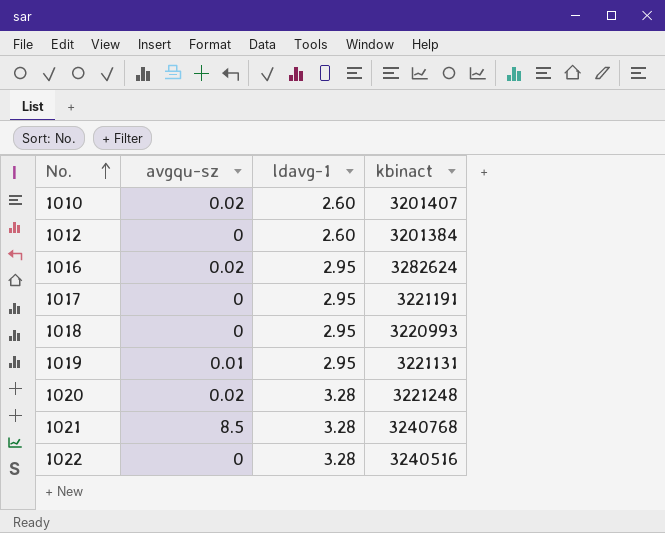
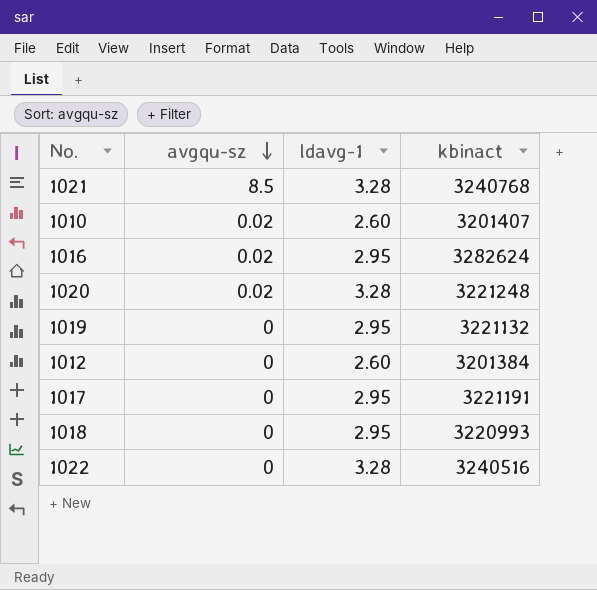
row order: No. ascending -> avgqu-sz descending
1019 | avgqu-sz: 0.01 -> 0
1019 | kbinact: 3221131 -> 3221132

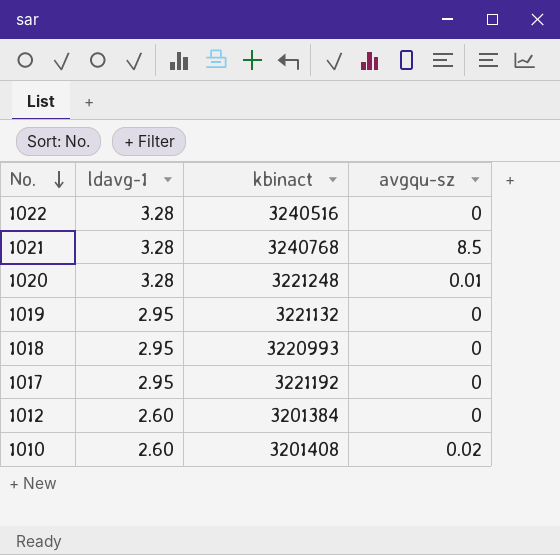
row order: avgqu-sz descending -> No. descending
column avgqu-sz | position: 2 -> 4
row 1016: 0.02 | 2.95 | 3282624 -> none
1020 | avgqu-sz: 0.02 -> 0.01
1017 | kbinact: 3221191 -> 3221192
1010 | kbinact: 3201407 -> 3201408

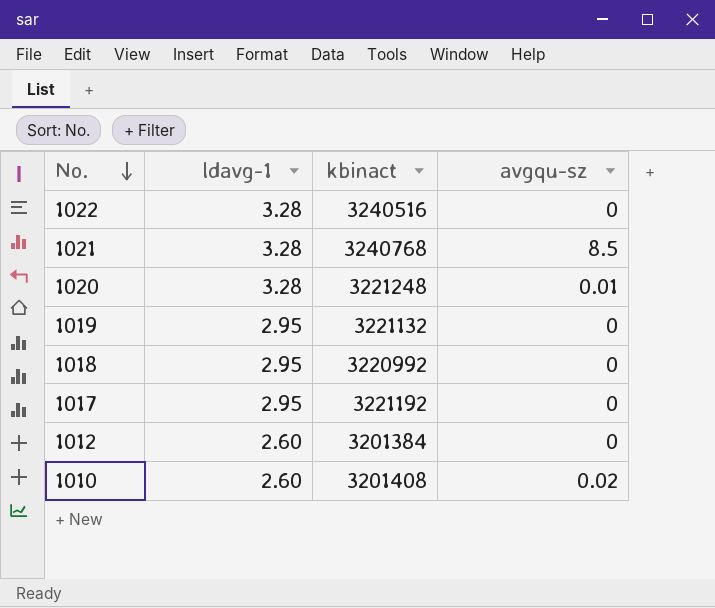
1018 | kbinact: 3220993 -> 3220992

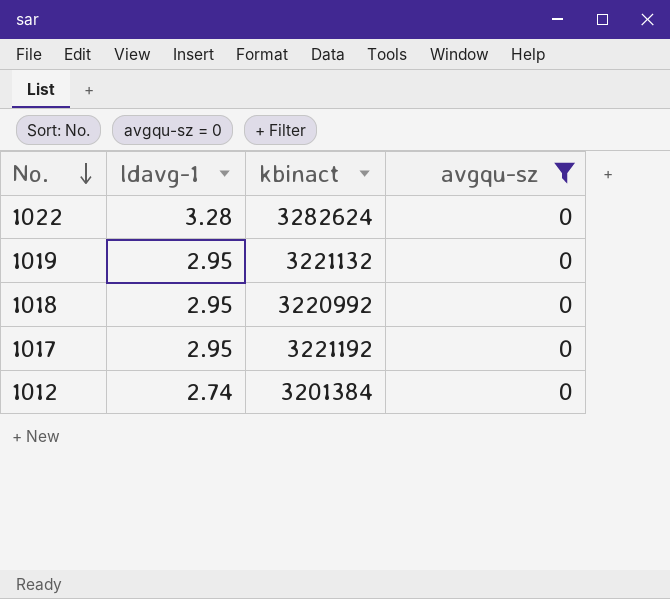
filter: none -> avgqu-sz = 0
1022 | kbinact: 3240516 -> 3282624
1012 | ldavg-1: 2.60 -> 2.74

